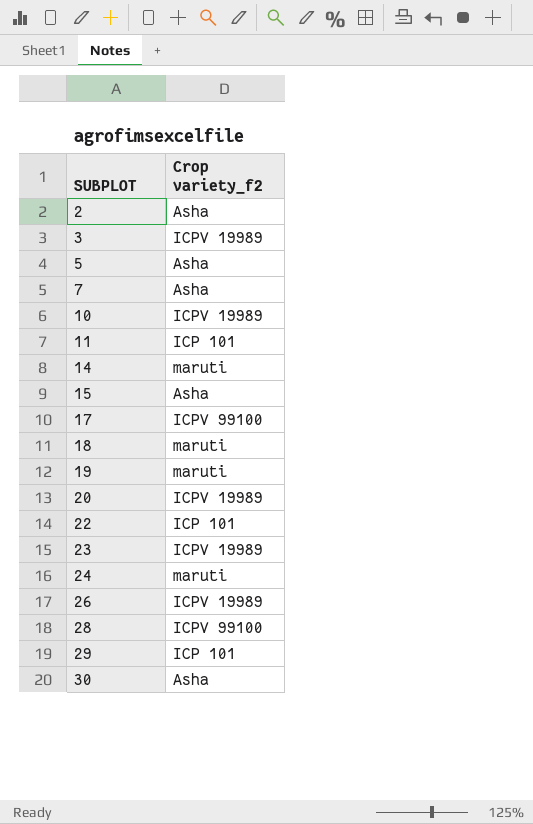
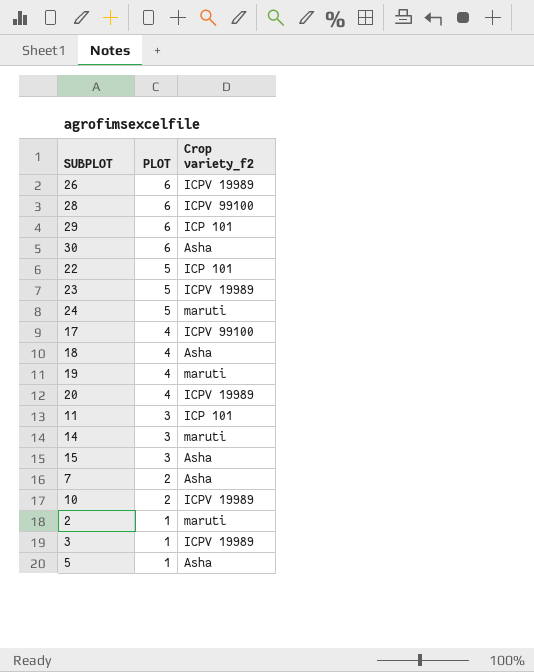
row order: SUBPLOT ascending -> PLOT descending
column PLOT | position: none -> 2
18 | Crop variety_f2: maruti -> Asha
2 | Crop variety_f2: Asha -> maruti

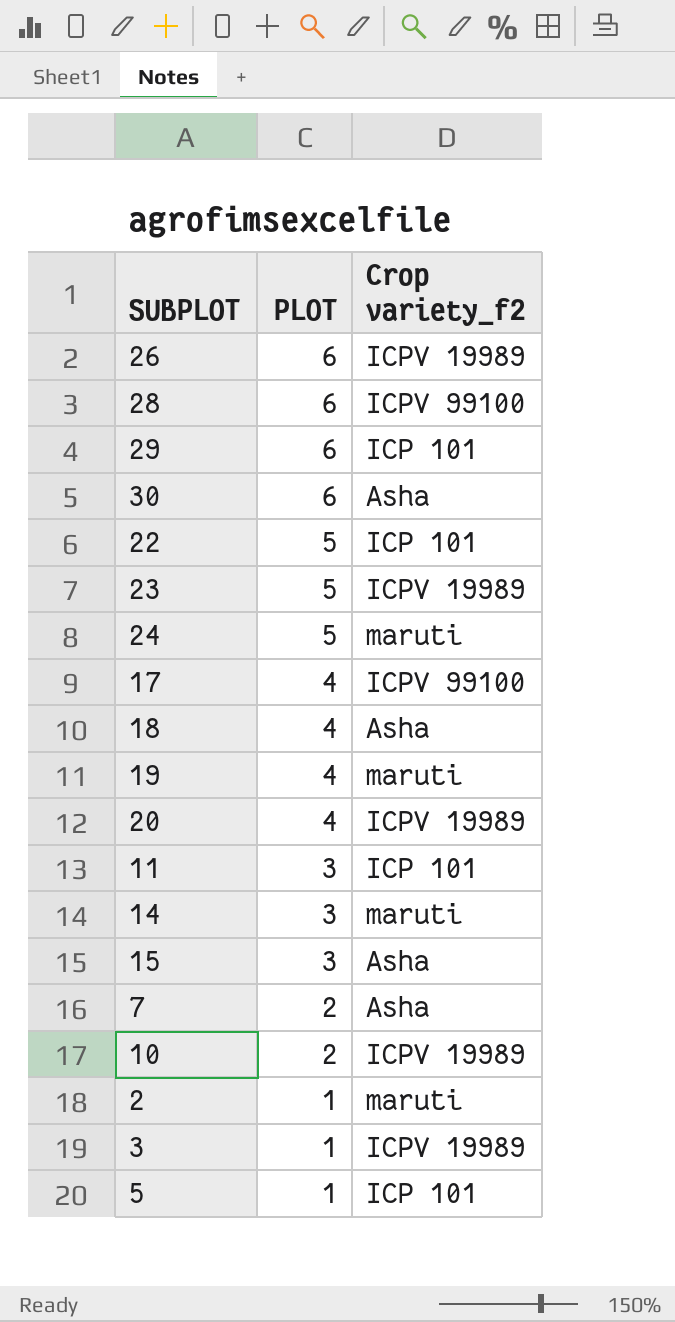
5 | Crop variety_f2: Asha -> ICP 101

